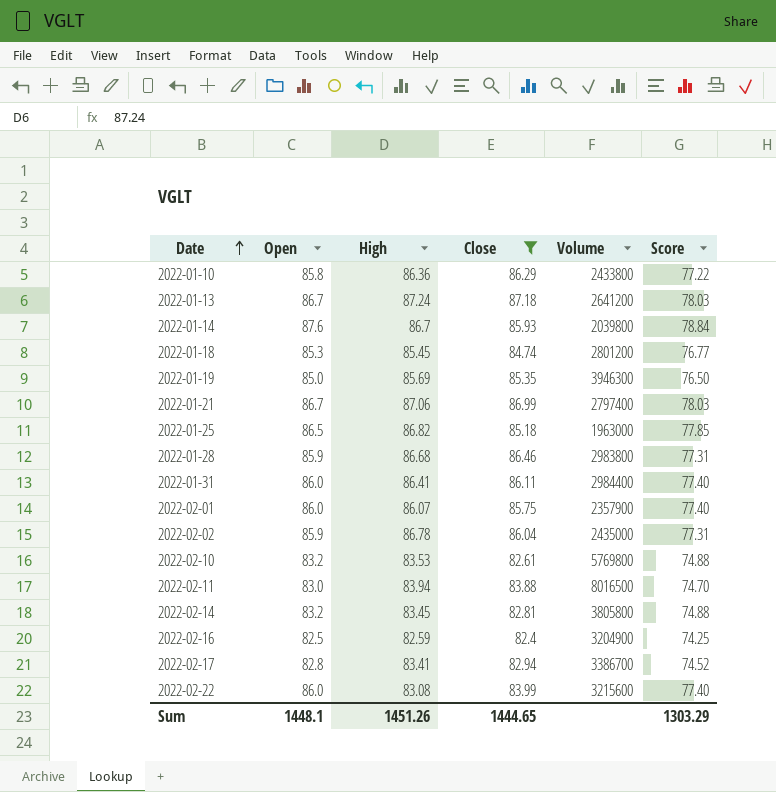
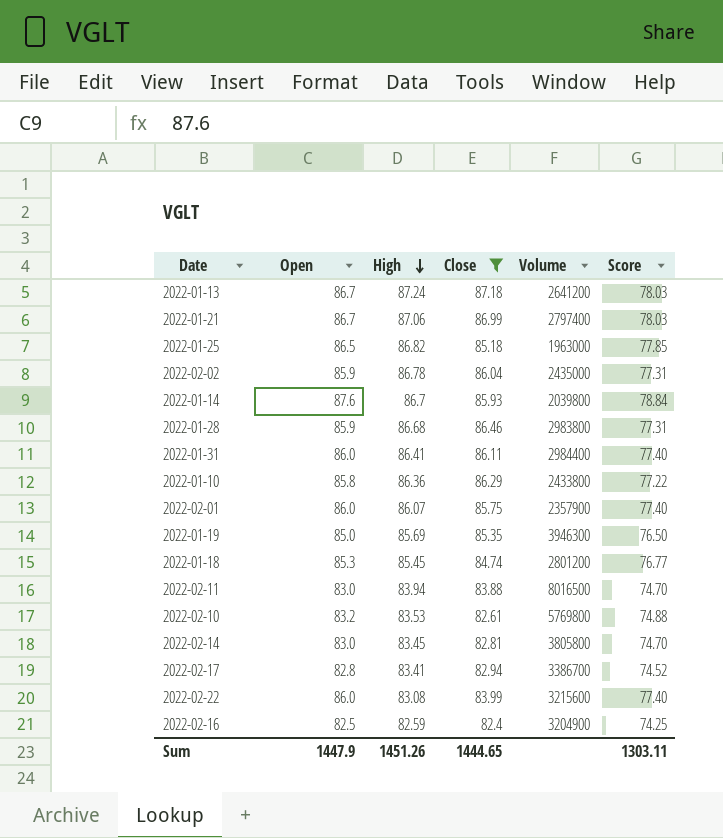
row order: Date ascending -> High descending
2022-02-14 | Open: 83.2 -> 83.0
2022-02-14 | Score: 74.88 -> 74.70
Sum | Open: 1448.1 -> 1447.9
Sum | Score: 1303.29 -> 1303.11

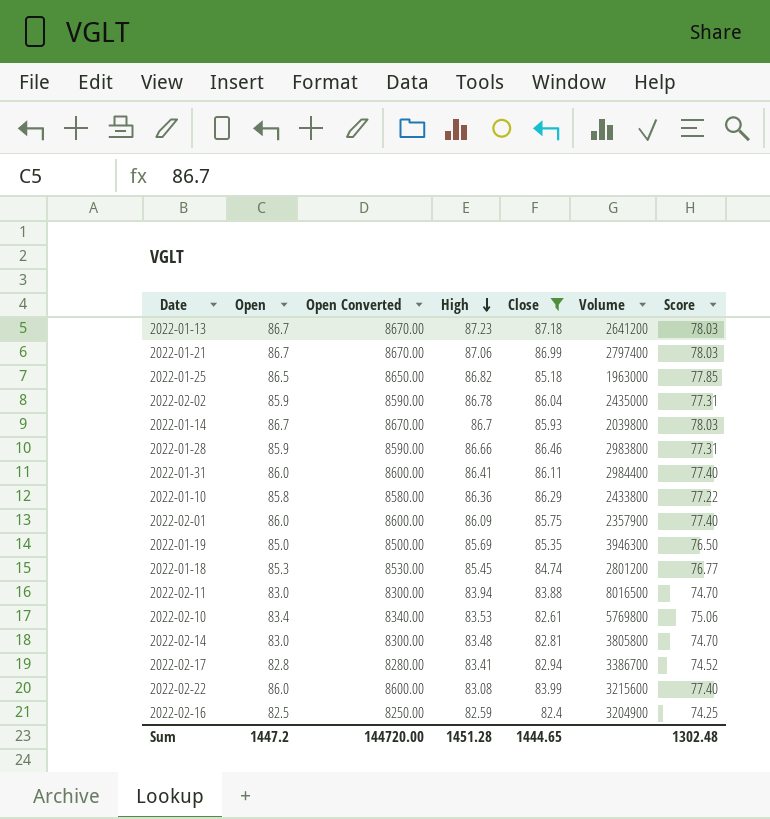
column Open Converted | formula: none -> [Open] * 100
2022-01-13 | High: 87.24 -> 87.23
2022-01-14 | Open: 87.6 -> 86.7
2022-01-14 | Score: 78.84 -> 78.03
2022-01-28 | High: 86.68 -> 86.66
2022-02-01 | High: 86.07 -> 86.09
2022-02-10 | Open: 83.2 -> 83.4
2022-02-10 | Score: 74.88 -> 75.06
2022-02-14 | High: 83.45 -> 83.48
Sum | Open: 1447.9 -> 1447.2
Sum | High: 1451.26 -> 1451.28
Sum | Score: 1303.11 -> 1302.48

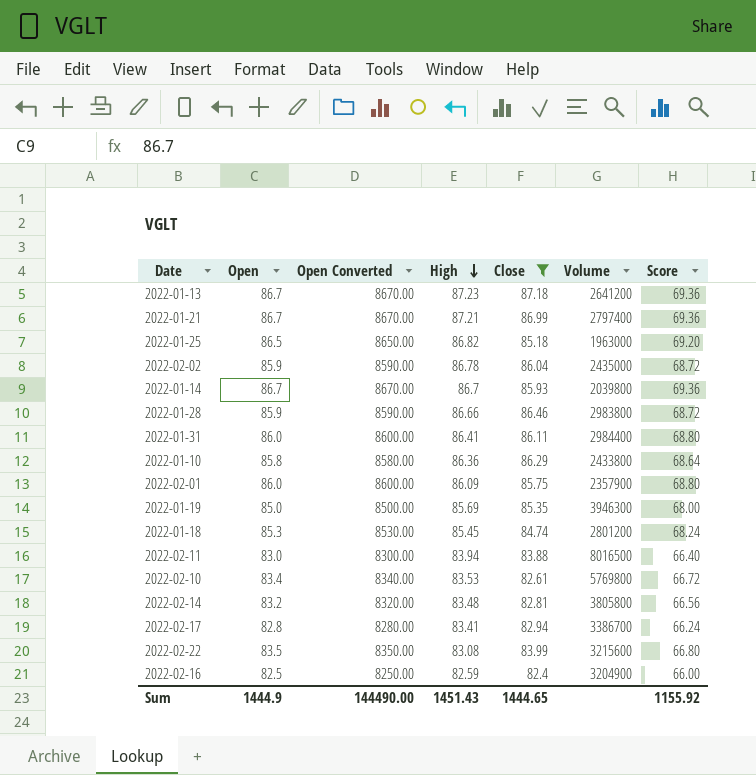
column Score | formula: [Open] * 0.9 -> [Open] * 0.8
2022-01-21 | High: 87.06 -> 87.21
2022-02-14 | Open: 83.0 -> 83.2
2022-02-14 | Open Converted: 8300.00 -> 8320.00
2022-02-22 | Open: 86.0 -> 83.5
2022-02-22 | Open Converted: 8600.00 -> 8350.00
Sum | Open: 1447.2 -> 1444.9
Sum | Open Converted: 144720.00 -> 144490.00
Sum | High: 1451.28 -> 1451.43
Sum | Score: 1302.48 -> 1155.92

